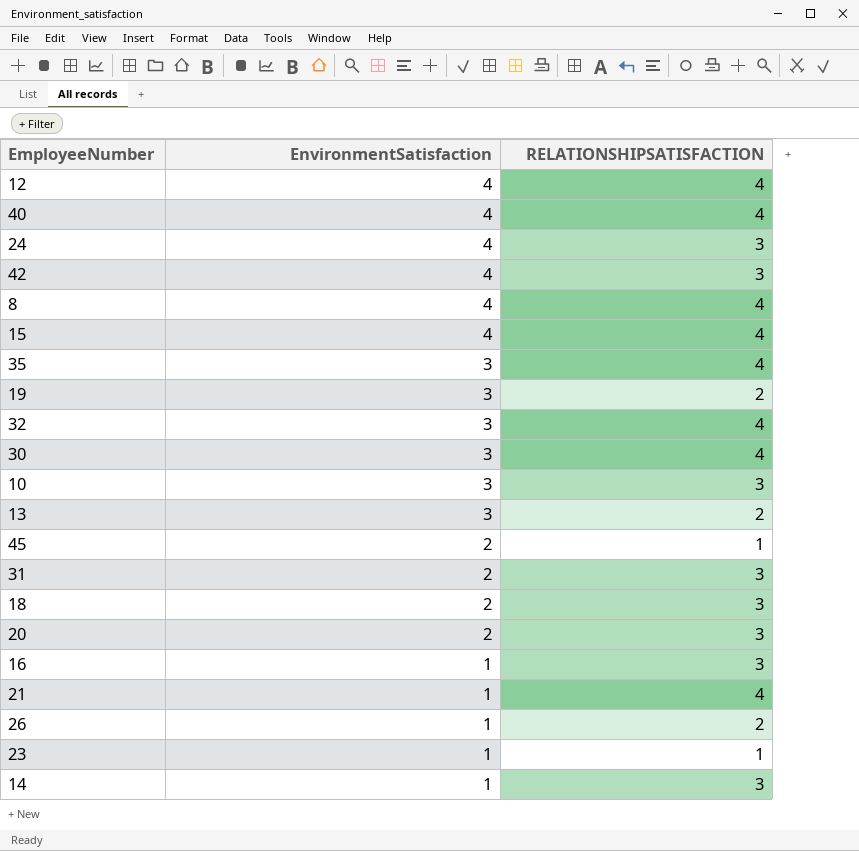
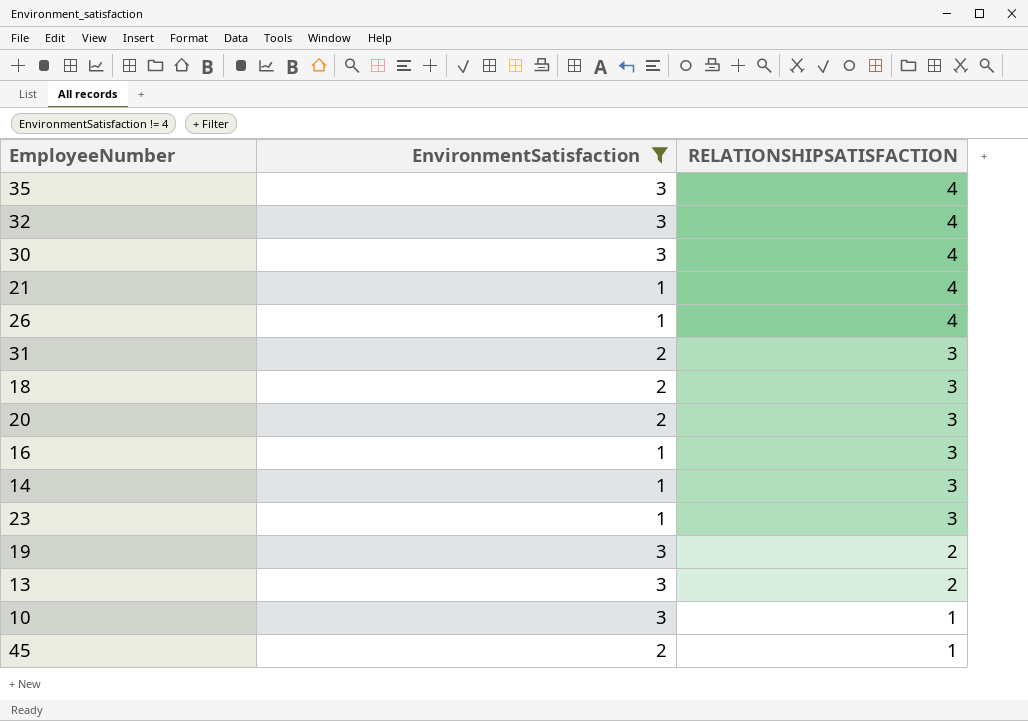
filter: none -> EnvironmentSatisfaction != 4
row order: EnvironmentSatisfaction descending -> RELATIONSHIPSATISFACTION descending
26 | RELATIONSHIPSATISFACTION: 2 -> 4
23 | RELATIONSHIPSATISFACTION: 1 -> 3
10 | RELATIONSHIPSATISFACTION: 3 -> 1

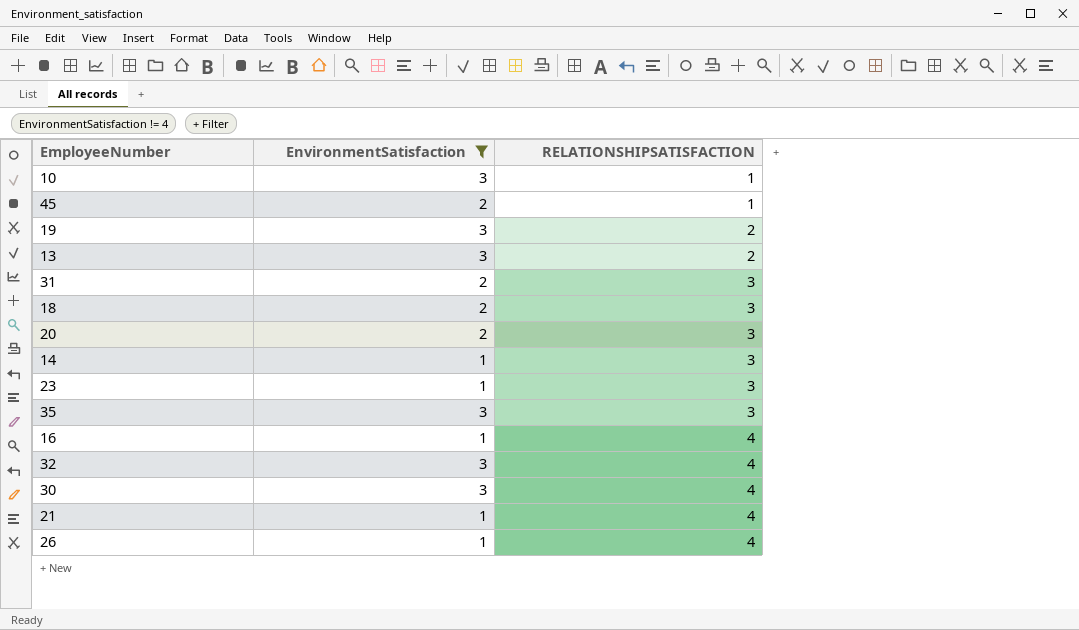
row order: RELATIONSHIPSATISFACTION descending -> RELATIONSHIPSATISFACTION ascending
35 | RELATIONSHIPSATISFACTION: 4 -> 3
16 | RELATIONSHIPSATISFACTION: 3 -> 4

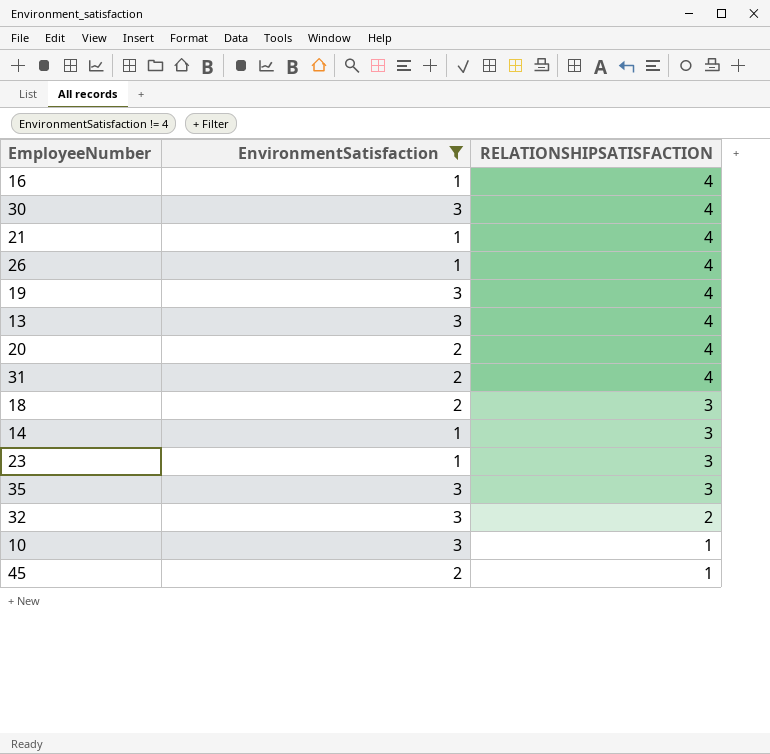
row order: RELATIONSHIPSATISFACTION ascending -> RELATIONSHIPSATISFACTION descending
19 | RELATIONSHIPSATISFACTION: 2 -> 4
13 | RELATIONSHIPSATISFACTION: 2 -> 4
20 | RELATIONSHIPSATISFACTION: 3 -> 4
31 | RELATIONSHIPSATISFACTION: 3 -> 4
32 | RELATIONSHIPSATISFACTION: 4 -> 2

